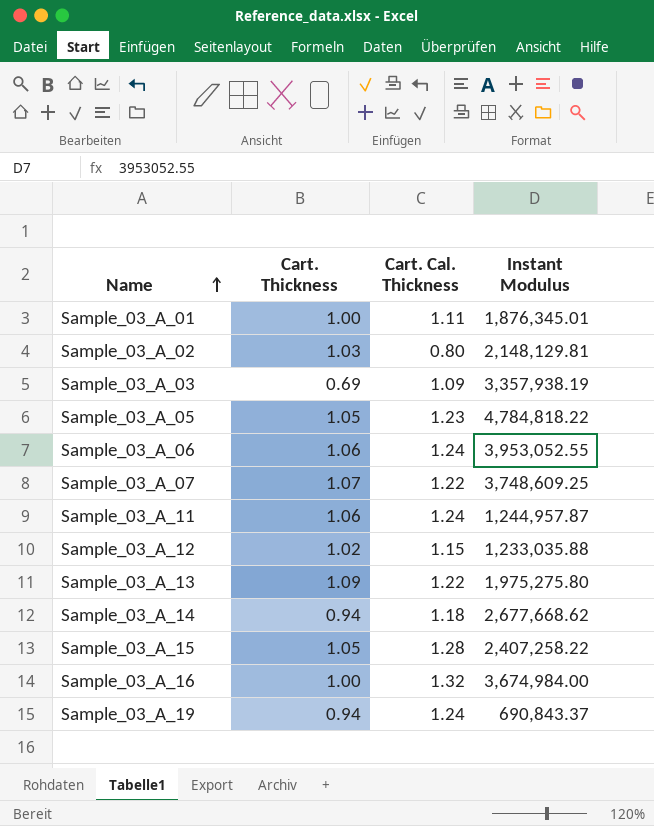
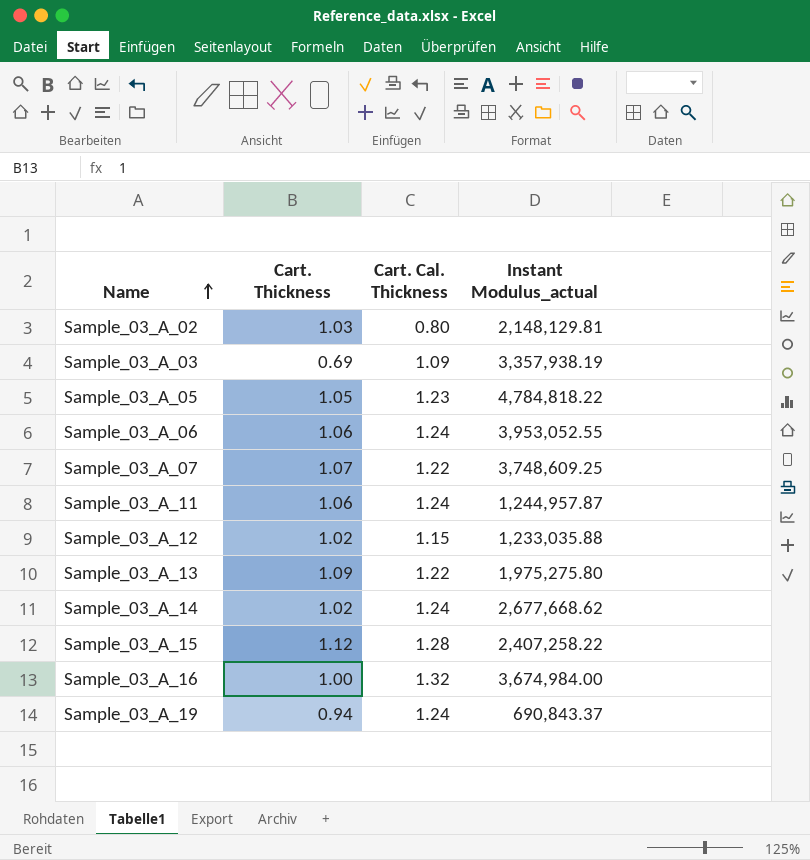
column name: Instant Modulus -> Instant Modulus_actual
row Sample_03_A_01: 1.00 | 1.11 | 1,876,345.01 -> none
Sample_03_A_14 | Cart. Thickness: 0.94 -> 1.02
Sample_03_A_14 | Cart. Cal. Thickness: 1.18 -> 1.24
Sample_03_A_15 | Cart. Thickness: 1.05 -> 1.12

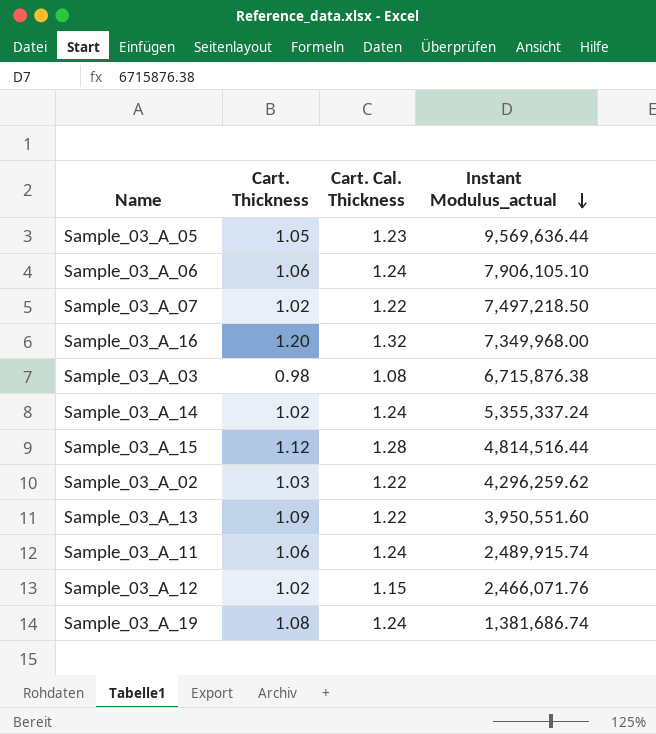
row order: Name ascending -> Instant Modulus_actual descending
Sample_03_A_05 | Instant Modulus_actual: 4,784,818.22 -> 9,569,636.44
Sample_03_A_06 | Instant Modulus_actual: 3,953,052.55 -> 7,906,105.10
Sample_03_A_07 | Cart. Thickness: 1.07 -> 1.02
Sample_03_A_07 | Instant Modulus_actual: 3,748,609.25 -> 7,497,218.50
Sample_03_A_16 | Cart. Thickness: 1.00 -> 1.20
Sample_03_A_16 | Instant Modulus_actual: 3,674,984.00 -> 7,349,968.00
Sample_03_A_03 | Cart. Thickness: 0.69 -> 0.98
Sample_03_A_03 | Cart. Cal. Thickness: 1.09 -> 1.08
Sample_03_A_03 | Instant Modulus_actual: 3,357,938.19 -> 6,715,876.38
Sample_03_A_14 | Instant Modulus_actual: 2,677,668.62 -> 5,355,337.24
Sample_03_A_15 | Instant Modulus_actual: 2,407,258.22 -> 4,814,516.44
Sample_03_A_02 | Cart. Cal. Thickness: 0.80 -> 1.22
Sample_03_A_02 | Instant Modulus_actual: 2,148,129.81 -> 4,296,259.62
Sample_03_A_13 | Instant Modulus_actual: 1,975,275.80 -> 3,950,551.60
Sample_03_A_11 | Instant Modulus_actual: 1,244,957.87 -> 2,489,915.74
Sample_03_A_12 | Instant Modulus_actual: 1,233,035.88 -> 2,466,071.76
Sample_03_A_19 | Cart. Thickness: 0.94 -> 1.08
Sample_03_A_19 | Instant Modulus_actual: 690,843.37 -> 1,381,686.74

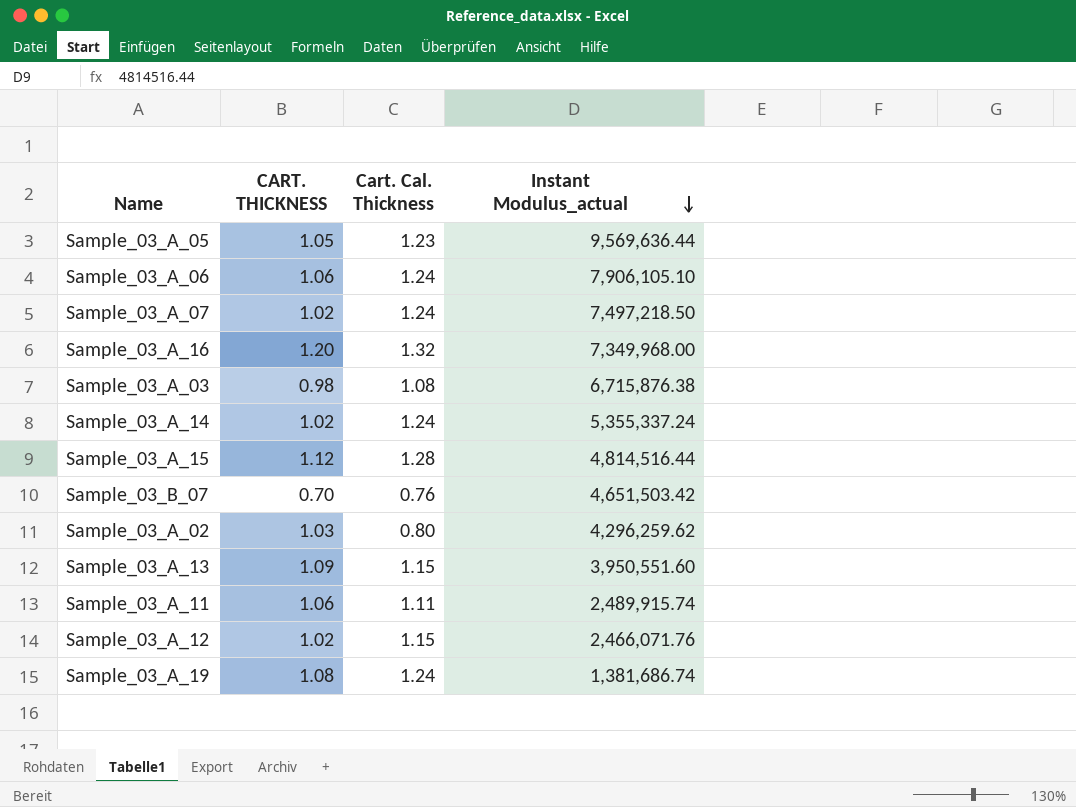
column name: Cart. Thickness -> CART. THICKNESS
Sample_03_A_07 | Cart. Cal. Thickness: 1.22 -> 1.24
row Sample_03_B_07: none -> 0.70 | 0.76 | 4,651,503.42
Sample_03_A_02 | Cart. Cal. Thickness: 1.22 -> 0.80
Sample_03_A_13 | Cart. Cal. Thickness: 1.22 -> 1.15
Sample_03_A_11 | Cart. Cal. Thickness: 1.24 -> 1.11

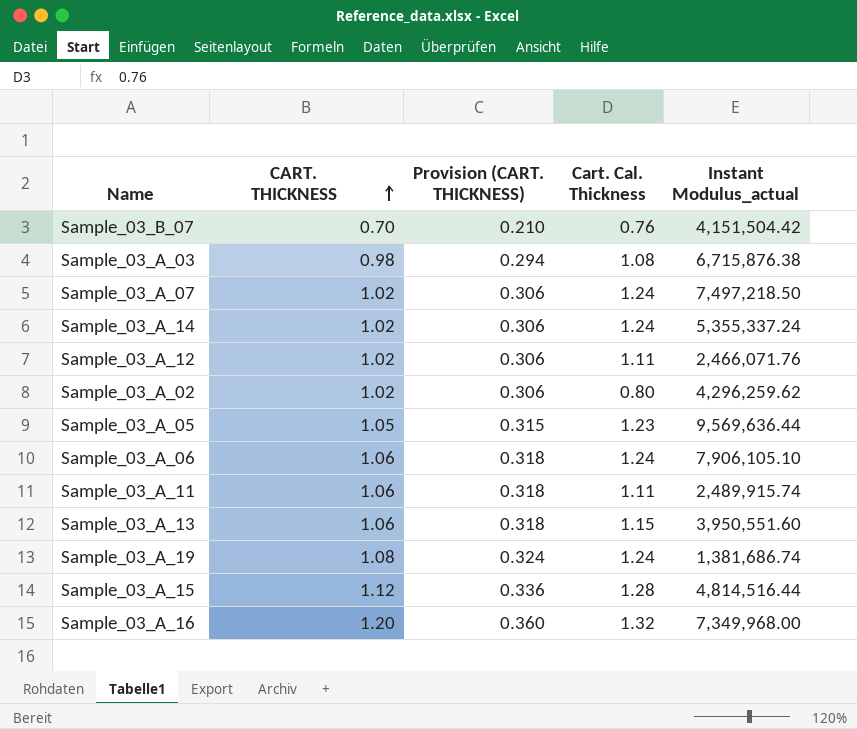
row order: Instant Modulus_actual descending -> CART. THICKNESS ascending
column Provision (CART. THICKNESS) | formula: none -> [CART. THICKNESS] * 0.3
Sample_03_B_07 | Instant Modulus_actual: 4,651,503.42 -> 4,151,504.42
Sample_03_A_12 | Cart. Cal. Thickness: 1.15 -> 1.11
Sample_03_A_02 | CART. THICKNESS: 1.03 -> 1.02
Sample_03_A_13 | CART. THICKNESS: 1.09 -> 1.06

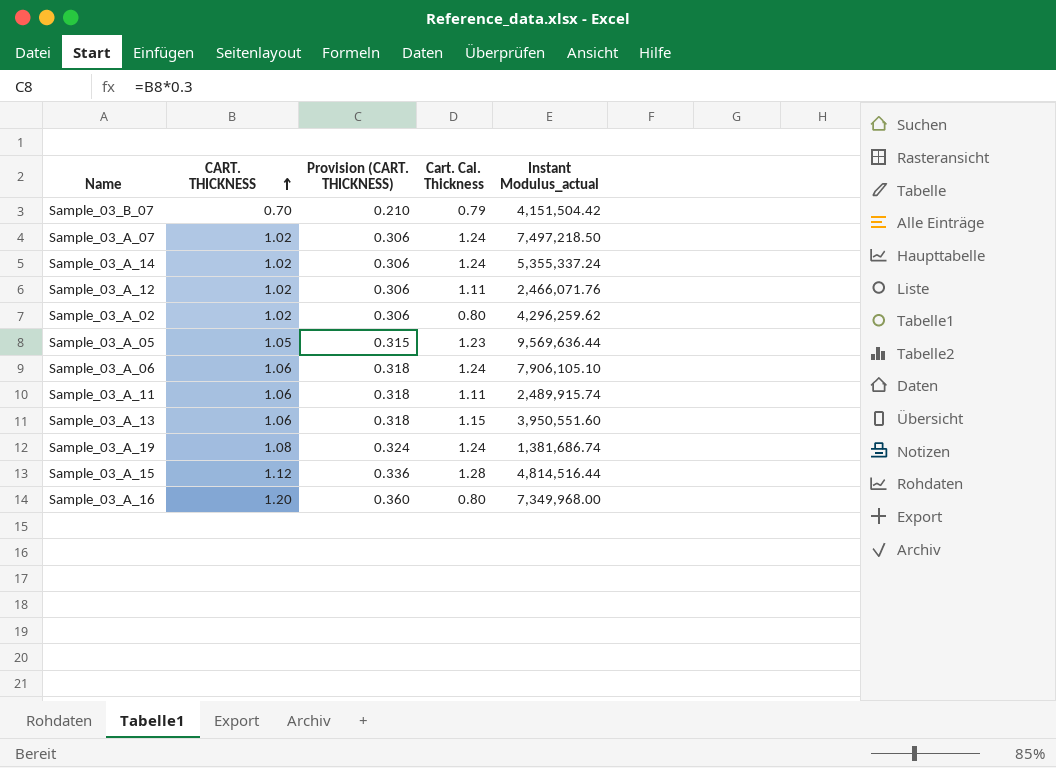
row Sample_03_A_03: 0.98 | 0.294 | 1.08 | 6,715,876.38 -> none
Sample_03_B_07 | Cart. Cal. Thickness: 0.76 -> 0.79
Sample_03_A_16 | Cart. Cal. Thickness: 1.32 -> 0.80

